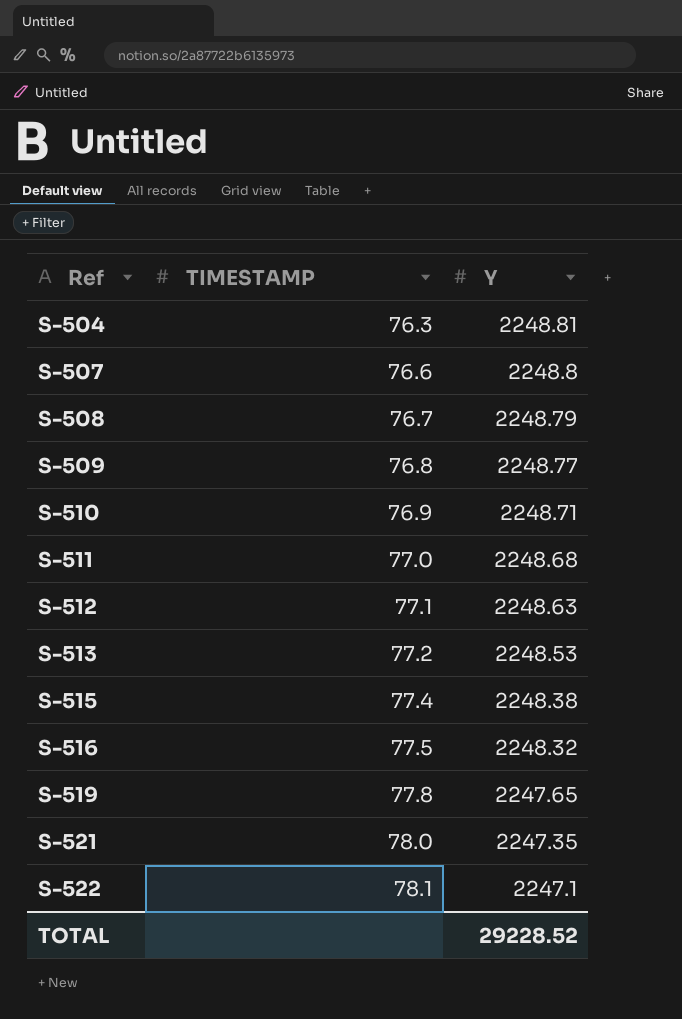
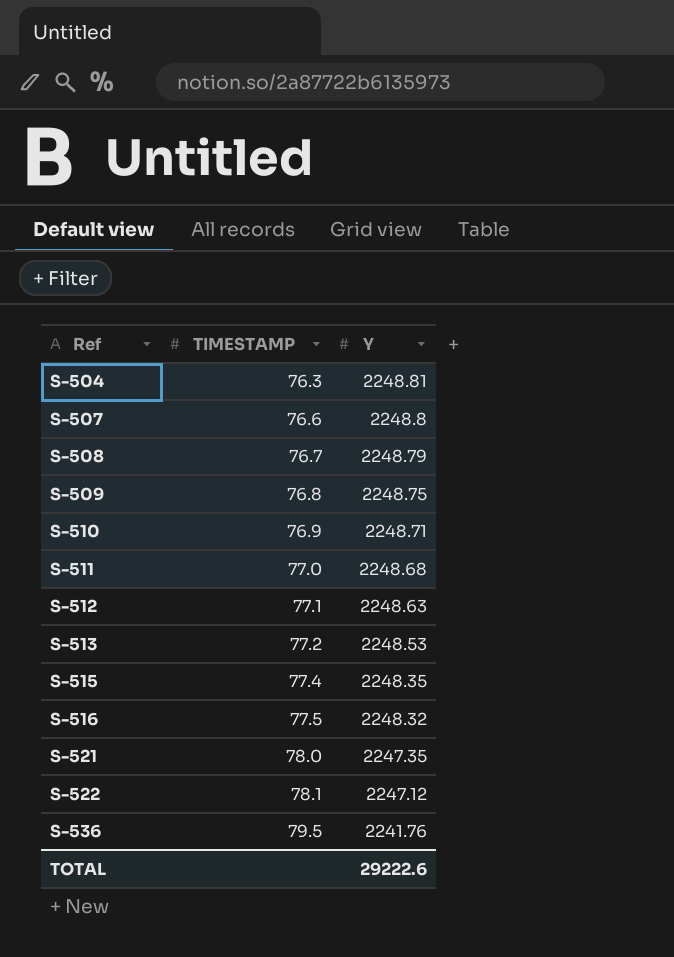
row S-519: 77.8 | 2247.65 -> none
S-509 | Y: 2248.77 -> 2248.75
S-515 | Y: 2248.38 -> 2248.35
S-522 | Y: 2247.1 -> 2247.12
row S-536: none -> 79.5 | 2241.76
TOTAL | Y: 29228.52 -> 29222.6

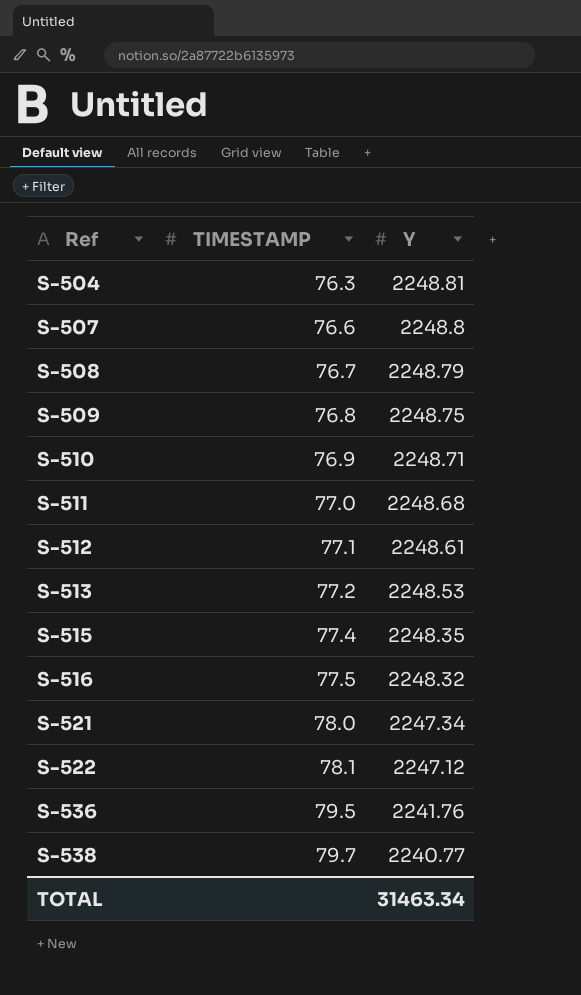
S-512 | Y: 2248.63 -> 2248.61
S-521 | Y: 2247.35 -> 2247.34
row S-538: none -> 79.7 | 2240.77
TOTAL | Y: 29222.6 -> 31463.34

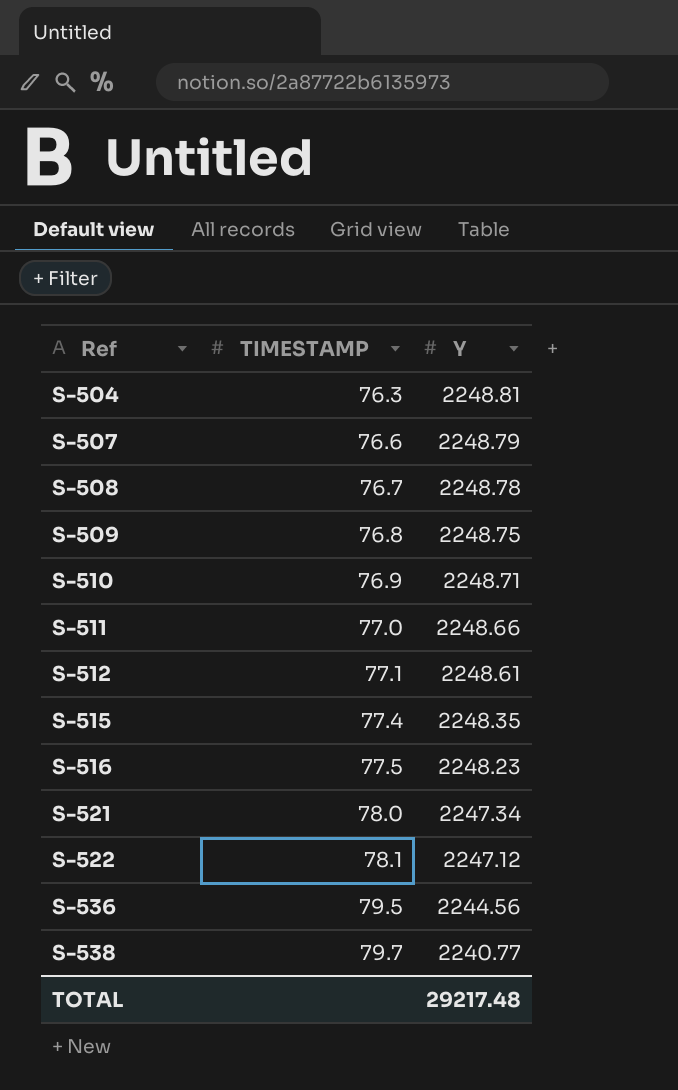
row S-513: 77.2 | 2248.53 -> none
S-507 | Y: 2248.8 -> 2248.79
S-508 | Y: 2248.79 -> 2248.78
S-511 | Y: 2248.68 -> 2248.66
S-516 | Y: 2248.32 -> 2248.23
S-536 | Y: 2241.76 -> 2244.56
TOTAL | Y: 31463.34 -> 29217.48

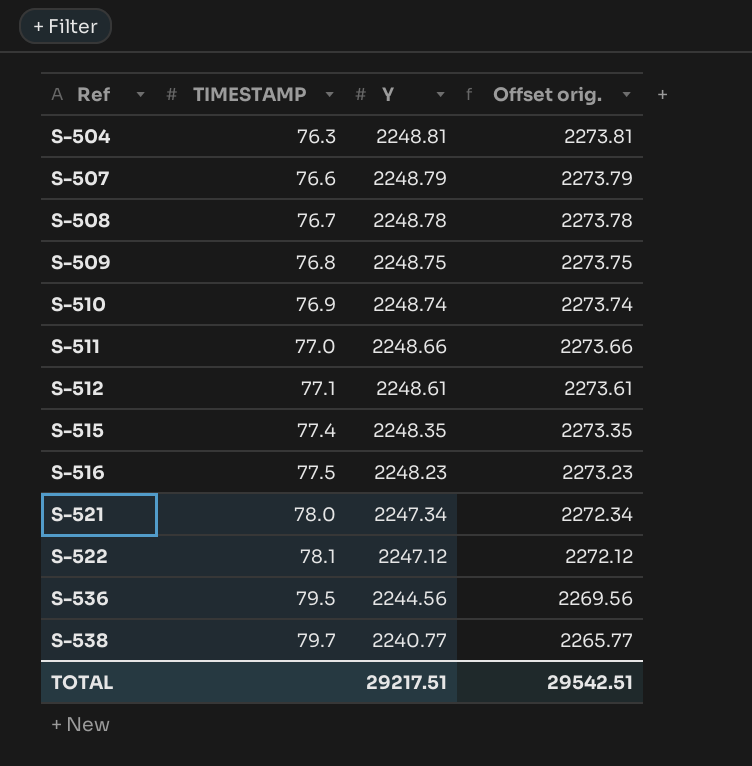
column Offset orig. | formula: none -> [Y] + 25
S-510 | Y: 2248.71 -> 2248.74
TOTAL | Y: 29217.48 -> 29217.51

